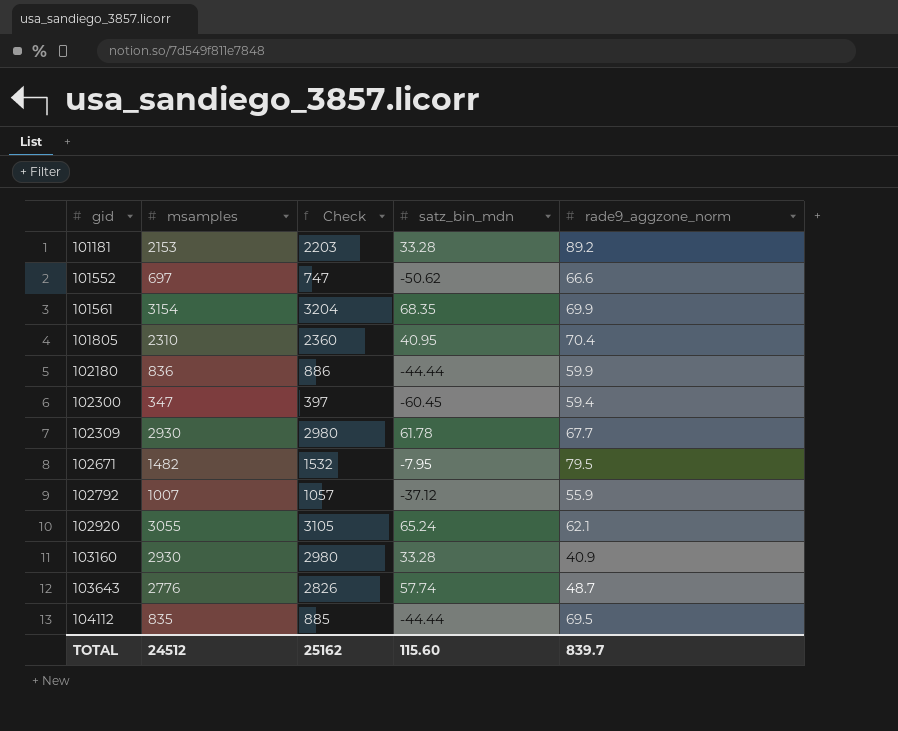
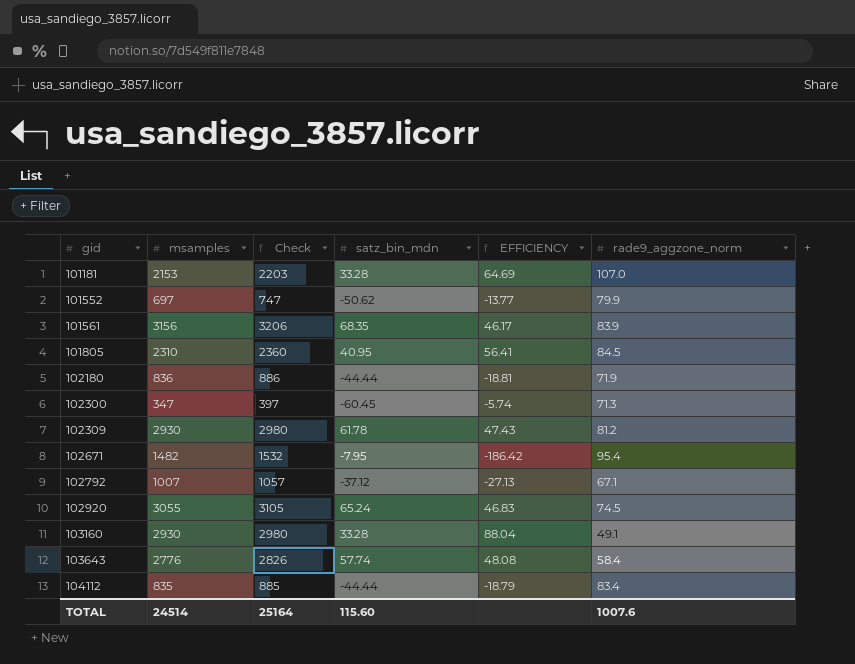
column EFFICIENCY | formula: none -> [msamples] / [satz_bin_mdn]
101181 | rade9_aggzone_norm: 89.2 -> 107.0
101552 | rade9_aggzone_norm: 66.6 -> 79.9
101561 | msamples: 3154 -> 3156
101561 | Check: 3204 -> 3206
101561 | rade9_aggzone_norm: 69.9 -> 83.9
101805 | rade9_aggzone_norm: 70.4 -> 84.5
102180 | rade9_aggzone_norm: 59.9 -> 71.9
102300 | rade9_aggzone_norm: 59.4 -> 71.3
102309 | rade9_aggzone_norm: 67.7 -> 81.2
102671 | rade9_aggzone_norm: 79.5 -> 95.4
102792 | rade9_aggzone_norm: 55.9 -> 67.1
102920 | rade9_aggzone_norm: 62.1 -> 74.5
103160 | rade9_aggzone_norm: 40.9 -> 49.1
103643 | rade9_aggzone_norm: 48.7 -> 58.4
104112 | rade9_aggzone_norm: 69.5 -> 83.4
TOTAL | msamples: 24512 -> 24514
TOTAL | Check: 25162 -> 25164
TOTAL | rade9_aggzone_norm: 839.7 -> 1007.6

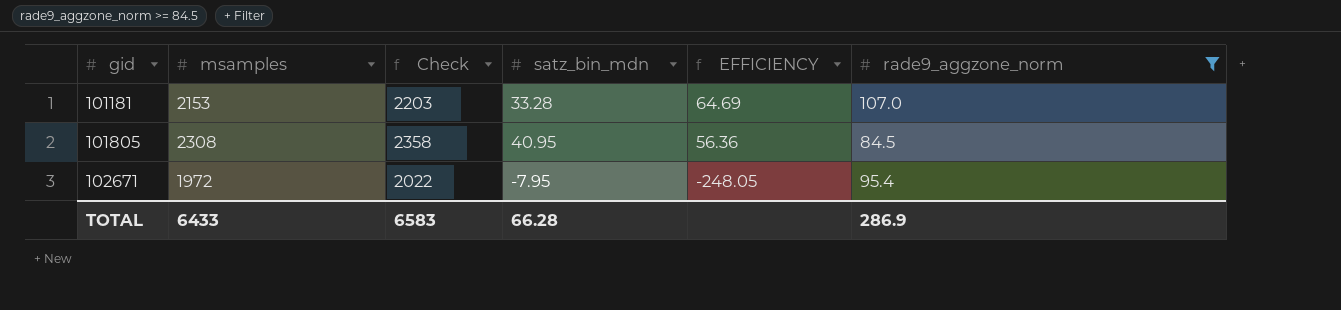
filter: none -> rade9_aggzone_norm >= 84.5
101805 | msamples: 2310 -> 2308
101805 | Check: 2360 -> 2358
101805 | EFFICIENCY: 56.41 -> 56.36
102671 | msamples: 1482 -> 1972
102671 | Check: 1532 -> 2022
102671 | EFFICIENCY: -186.42 -> -248.05
TOTAL | msamples: 24514 -> 6433
TOTAL | Check: 25164 -> 6583
TOTAL | satz_bin_mdn: 115.60 -> 66.28
TOTAL | rade9_aggzone_norm: 1007.6 -> 286.9

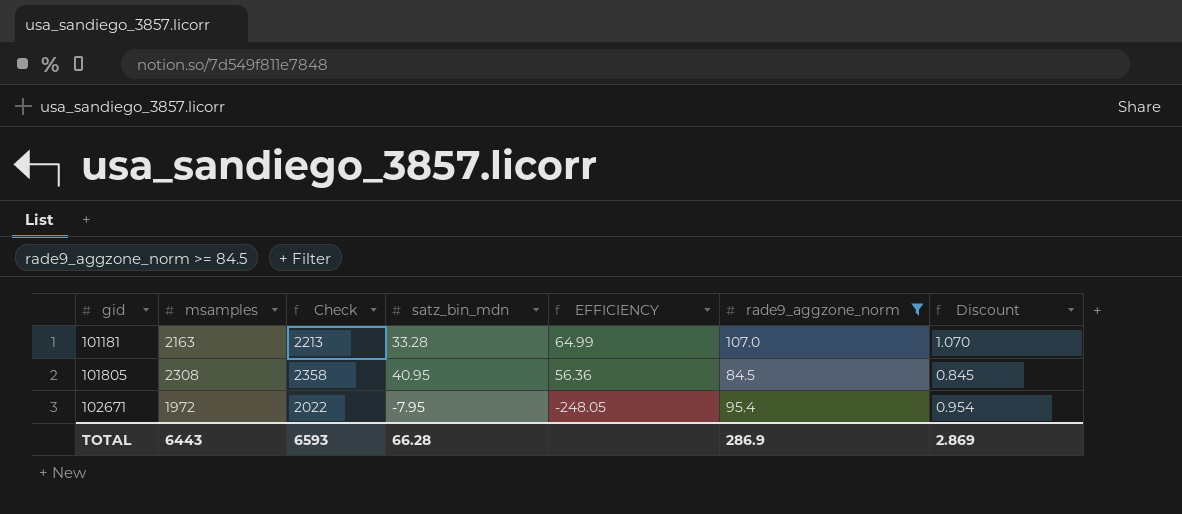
column Discount | formula: none -> [rade9_aggzone_norm] * 0.01
101181 | msamples: 2153 -> 2163
101181 | Check: 2203 -> 2213
101181 | EFFICIENCY: 64.69 -> 64.99
TOTAL | msamples: 6433 -> 6443
TOTAL | Check: 6583 -> 6593

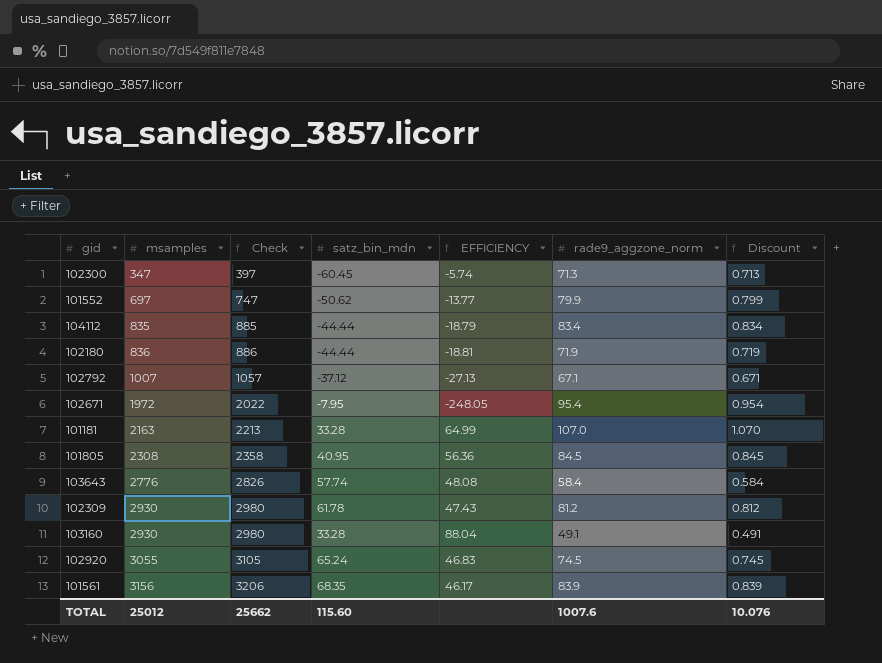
filter: rade9_aggzone_norm >= 84.5 -> none
row order: gid ascending -> msamples ascending
TOTAL | msamples: 6443 -> 25012
TOTAL | Check: 6593 -> 25662
TOTAL | satz_bin_mdn: 66.28 -> 115.60
TOTAL | rade9_aggzone_norm: 286.9 -> 1007.6
TOTAL | Discount: 2.869 -> 10.076

